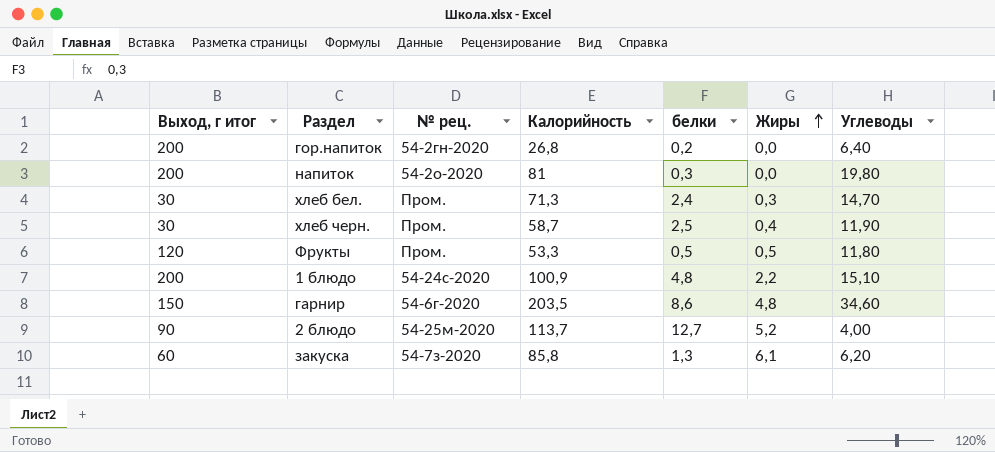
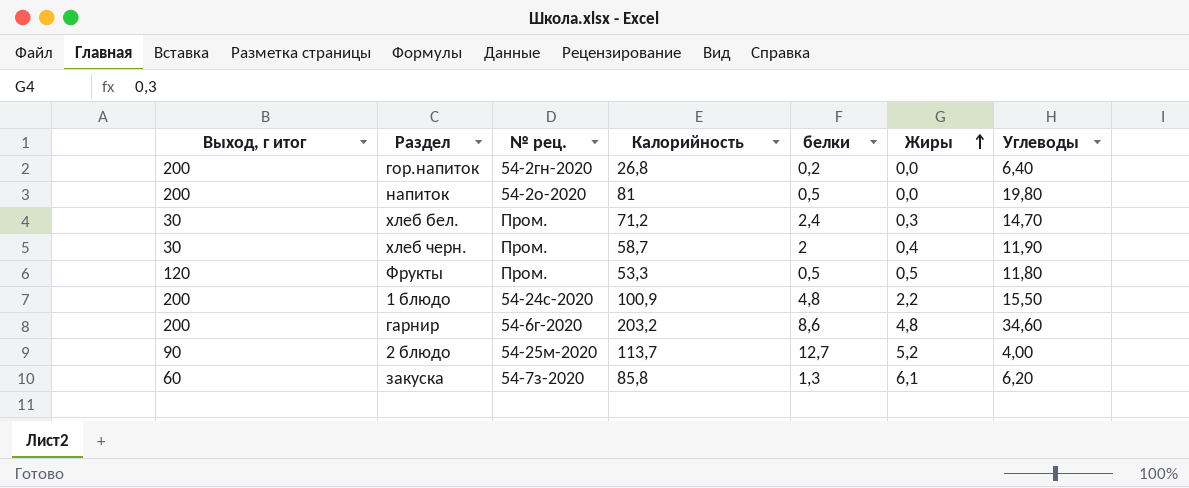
напиток | белки: 0,3 -> 0,5
хлеб бел. | Калорийность: 71,3 -> 71,2
хлеб черн. | белки: 2,5 -> 2
1 блюдо | Углеводы: 15,10 -> 15,50
гарнир | Выход, г итог: 150 -> 200
гарнир | Калорийность: 203,5 -> 203,2

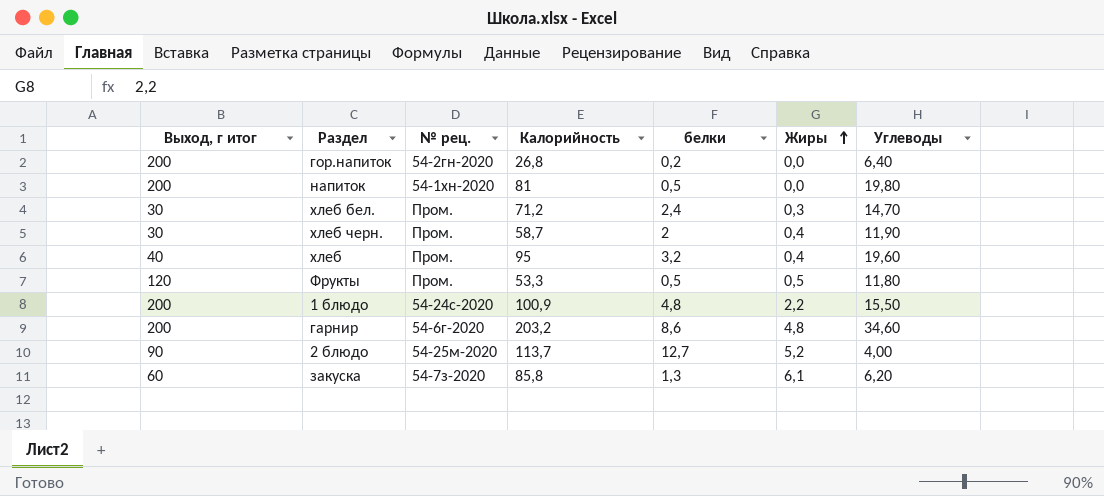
напиток | № рец.: 54-2о-2020 -> 54-1хн-2020
row хлеб: none -> 40 | Пром. | 95 | 3,2 | 0,4 | 19,60

